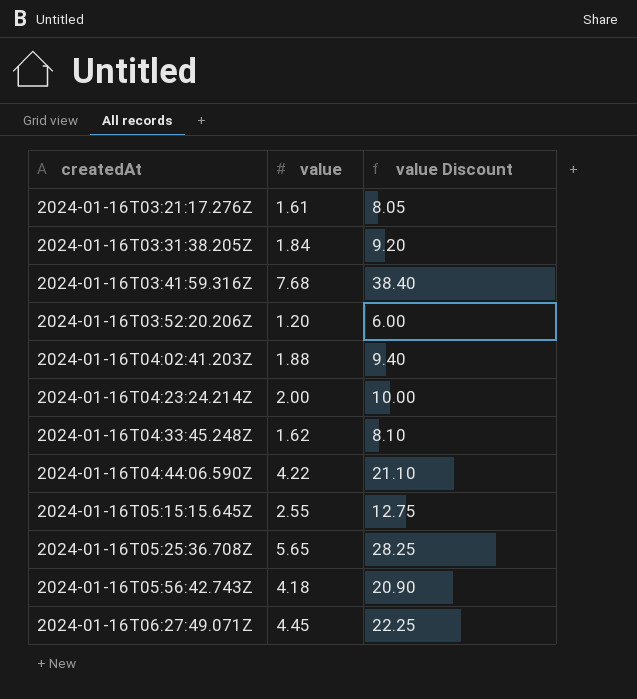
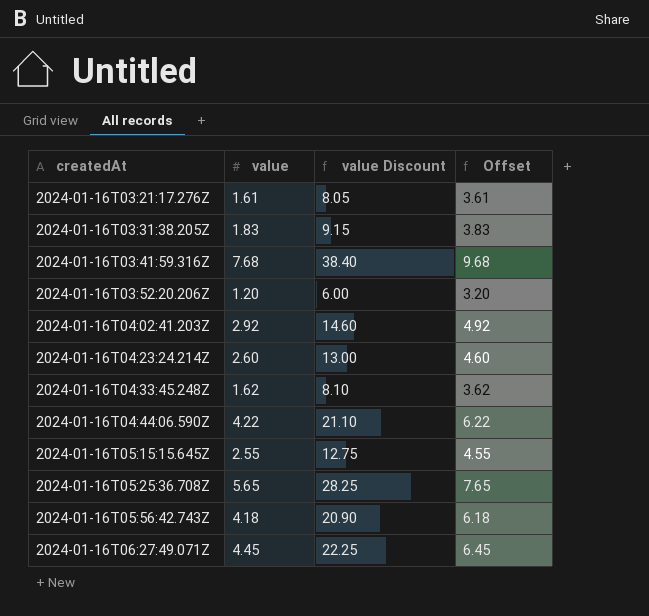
column Offset | formula: none -> [value] + 2
2024-01-16T03:31:38.205Z | value: 1.84 -> 1.83
2024-01-16T03:31:38.205Z | value Discount: 9.20 -> 9.15
2024-01-16T04:02:41.203Z | value: 1.88 -> 2.92
2024-01-16T04:02:41.203Z | value Discount: 9.40 -> 14.60
2024-01-16T04:23:24.214Z | value: 2.00 -> 2.60
2024-01-16T04:23:24.214Z | value Discount: 10.00 -> 13.00

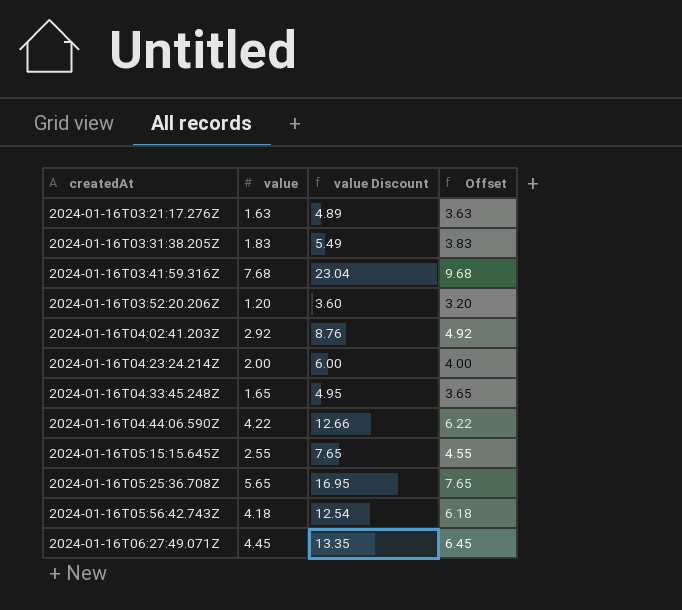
column value Discount | formula: [value] * 5 -> [value] * 3
2024-01-16T03:21:17.276Z | value: 1.61 -> 1.63
2024-01-16T03:21:17.276Z | Offset: 3.61 -> 3.63
2024-01-16T04:23:24.214Z | value: 2.60 -> 2.00
2024-01-16T04:23:24.214Z | Offset: 4.60 -> 4.00
2024-01-16T04:33:45.248Z | value: 1.62 -> 1.65
2024-01-16T04:33:45.248Z | Offset: 3.62 -> 3.65

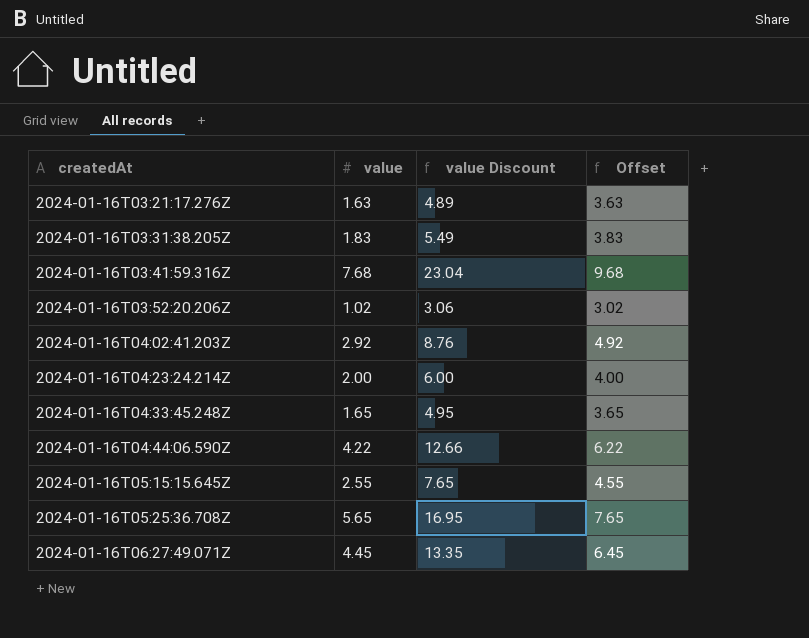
row 2024-01-16T05:56:42.743Z: 4.18 | 12.54 | 6.18 -> none
2024-01-16T03:52:20.206Z | value: 1.20 -> 1.02
2024-01-16T03:52:20.206Z | value Discount: 3.60 -> 3.06
2024-01-16T03:52:20.206Z | Offset: 3.20 -> 3.02

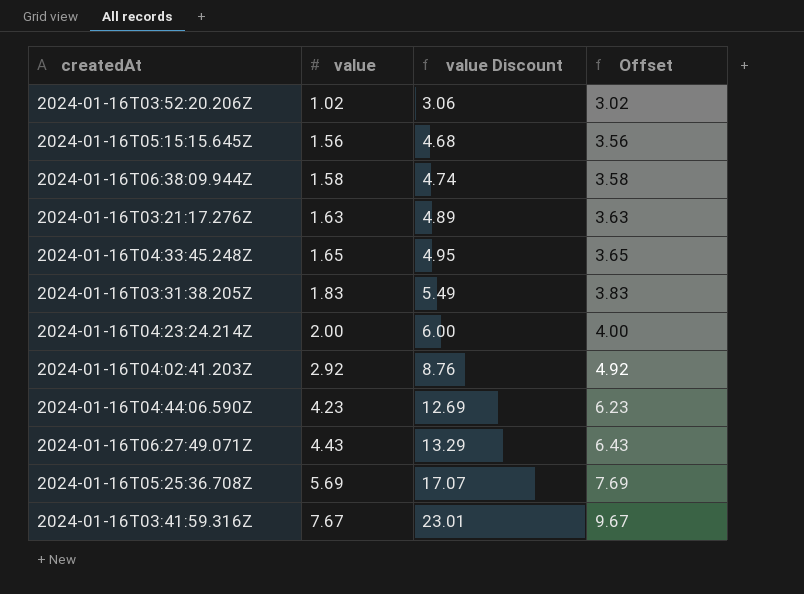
row order: createdAt ascending -> value ascending
2024-01-16T05:15:15.645Z | value: 2.55 -> 1.56
2024-01-16T05:15:15.645Z | value Discount: 7.65 -> 4.68
2024-01-16T05:15:15.645Z | Offset: 4.55 -> 3.56
row 2024-01-16T06:38:09.944Z: none -> 1.58 | 4.74 | 3.58
2024-01-16T04:44:06.590Z | value: 4.22 -> 4.23
2024-01-16T04:44:06.590Z | value Discount: 12.66 -> 12.69
2024-01-16T04:44:06.590Z | Offset: 6.22 -> 6.23
2024-01-16T06:27:49.071Z | value: 4.45 -> 4.43
2024-01-16T06:27:49.071Z | value Discount: 13.35 -> 13.29
2024-01-16T06:27:49.071Z | Offset: 6.45 -> 6.43
2024-01-16T05:25:36.708Z | value: 5.65 -> 5.69
2024-01-16T05:25:36.708Z | value Discount: 16.95 -> 17.07
2024-01-16T05:25:36.708Z | Offset: 7.65 -> 7.69
2024-01-16T03:41:59.316Z | value: 7.68 -> 7.67
2024-01-16T03:41:59.316Z | value Discount: 23.04 -> 23.01
2024-01-16T03:41:59.316Z | Offset: 9.68 -> 9.67

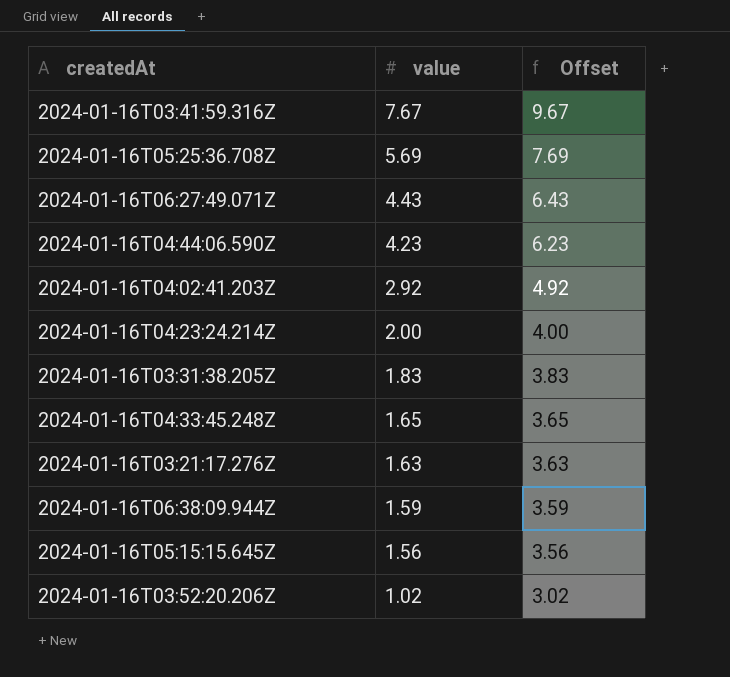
row order: value ascending -> value descending
column value Discount | formula: [value] * 3 -> none
2024-01-16T06:38:09.944Z | value: 1.58 -> 1.59
2024-01-16T06:38:09.944Z | Offset: 3.58 -> 3.59

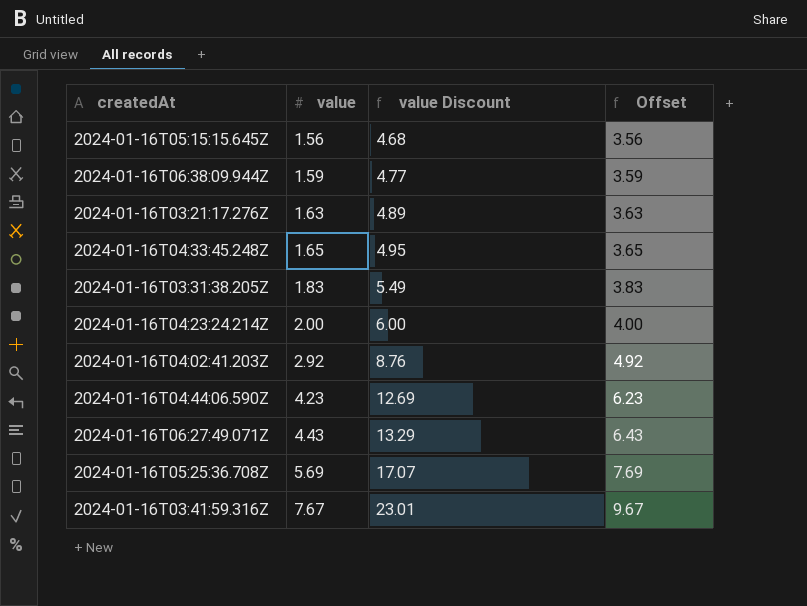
row order: value descending -> value ascending
column value Discount | formula: none -> [value] * 3
row 2024-01-16T03:52:20.206Z: 1.02 | 3.02 -> none

